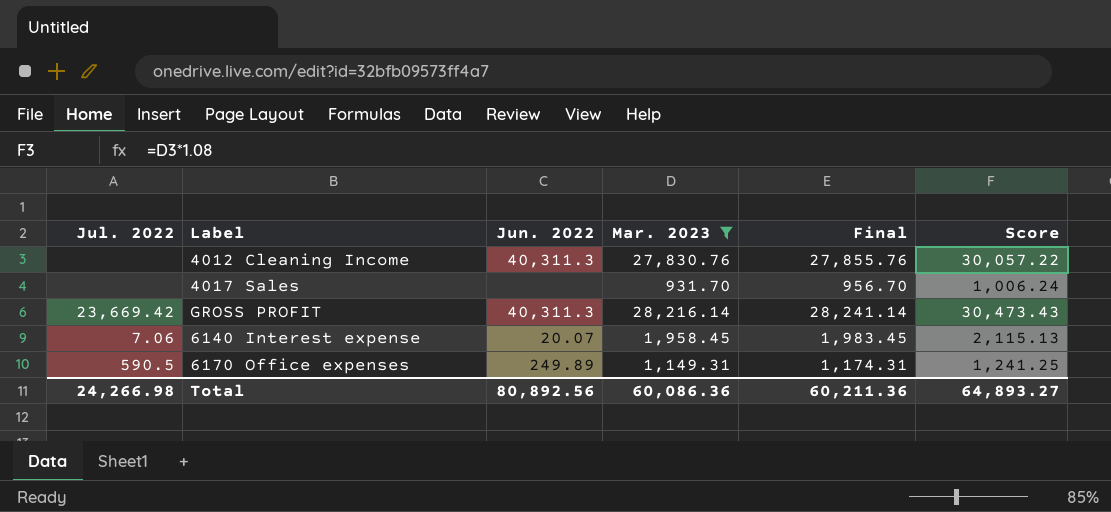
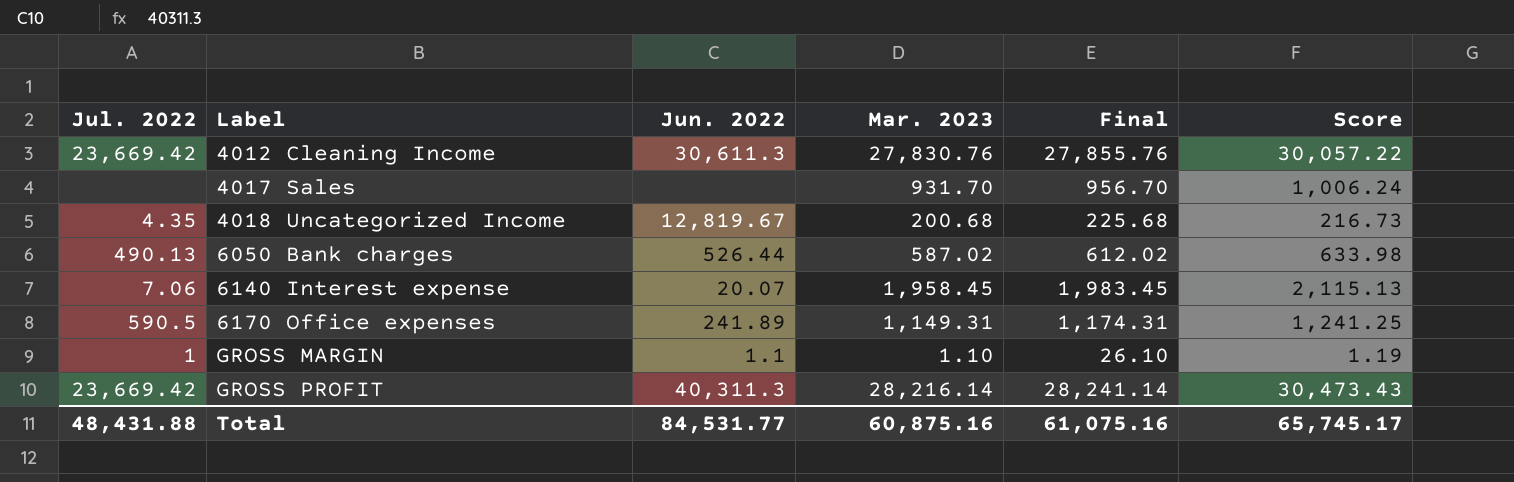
filter: Mar. 2023 >= 931.70 -> none
row order: none -> Label ascending
4012 Cleaning Income | Jul. 2022: none -> 23,669.42
4012 Cleaning Income | Jun. 2022: 40,311.3 -> 30,611.3
6170 Office expenses | Jun. 2022: 249.89 -> 241.89
Total | Jul. 2022: 24,266.98 -> 48,431.88
Total | Jun. 2022: 80,892.56 -> 84,531.77
Total | Mar. 2023: 60,086.36 -> 60,875.16
Total | Final: 60,211.36 -> 61,075.16
Total | Score: 64,893.27 -> 65,745.17

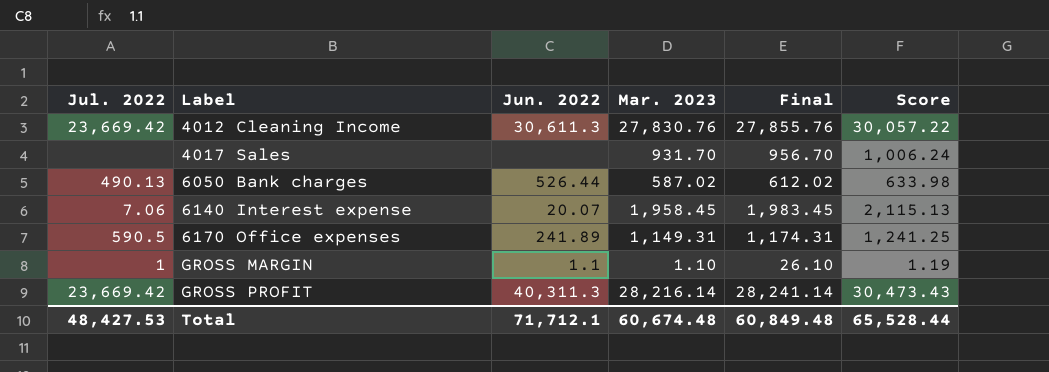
row 4018 Uncategorized Income: 4.35 | 12,819.67 | 200.68 | 225.68 | 216.73 -> none
Total | Jul. 2022: 48,431.88 -> 48,427.53
Total | Jun. 2022: 84,531.77 -> 71,712.1
Total | Mar. 2023: 60,875.16 -> 60,674.48
Total | Final: 61,075.16 -> 60,849.48
Total | Score: 65,745.17 -> 65,528.44

